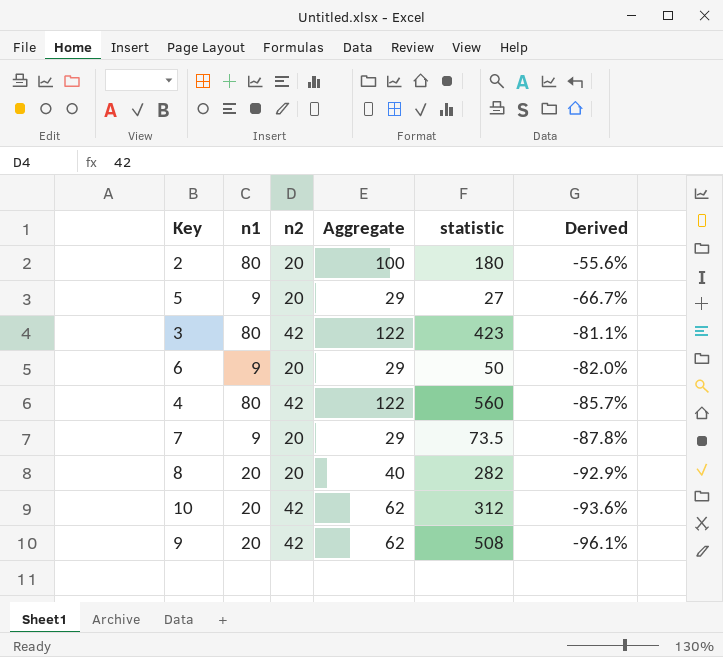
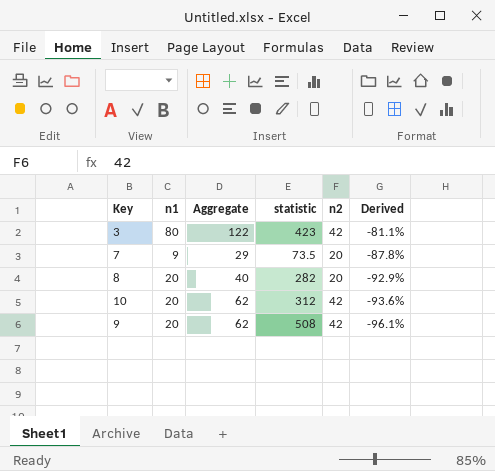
column n2 | position: 3 -> 5
row 2: 80 | 20 | 100 | 180 | -55.6% -> none
row 5: 9 | 20 | 29 | 27 | -66.7% -> none
row 6: 9 | 20 | 29 | 50 | -82.0% -> none
row 4: 80 | 42 | 122 | 560 | -85.7% -> none

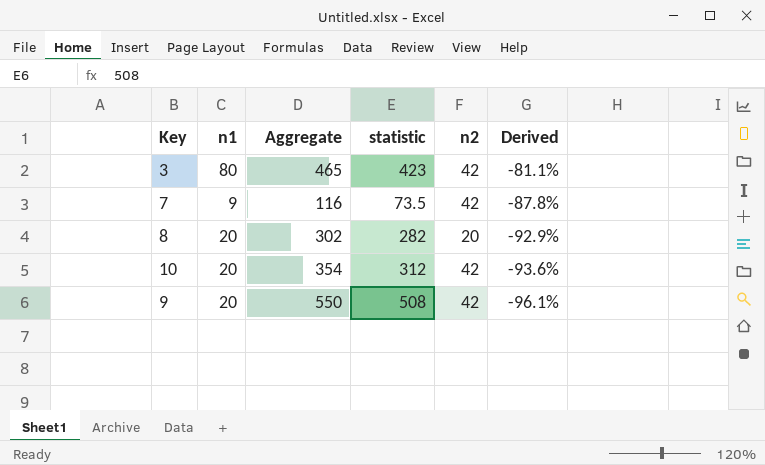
column Aggregate | formula: [n1] + [n2] -> [statistic] + [n2]
7 | n2: 20 -> 42

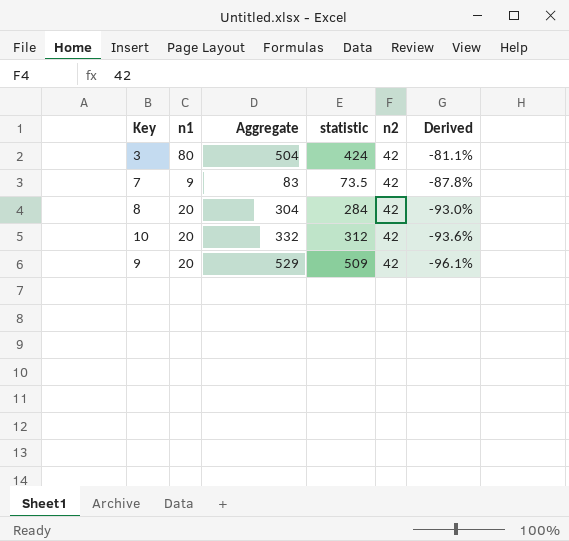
column Aggregate | formula: [statistic] + [n2] -> [n1] + [statistic]
3 | statistic: 423 -> 424
8 | statistic: 282 -> 284
8 | n2: 20 -> 42
8 | Derived: -92.9% -> -93.0%
9 | statistic: 508 -> 509

